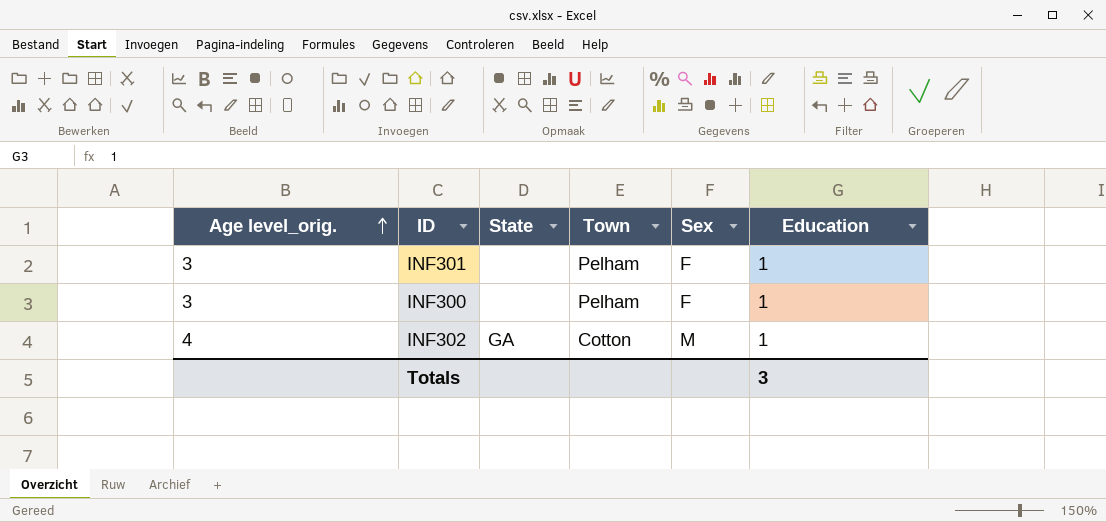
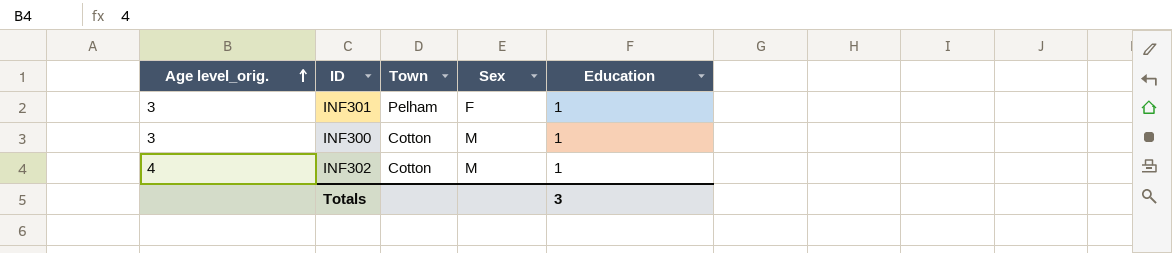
column State | position: 3 -> none
INF300 | Town: Pelham -> Cotton
INF300 | Sex: F -> M

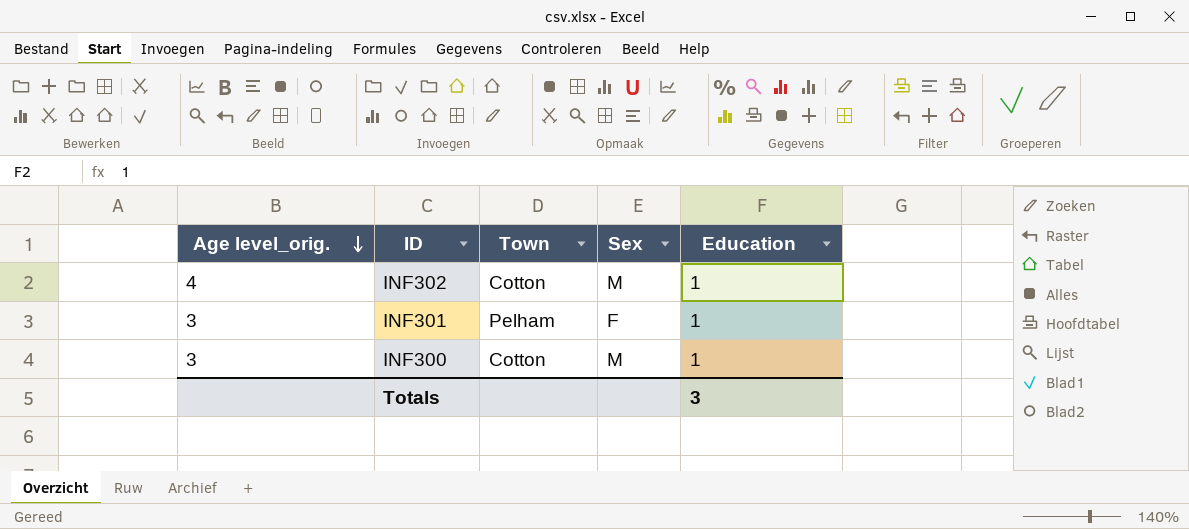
row order: Age level_orig. ascending -> Age level_orig. descending

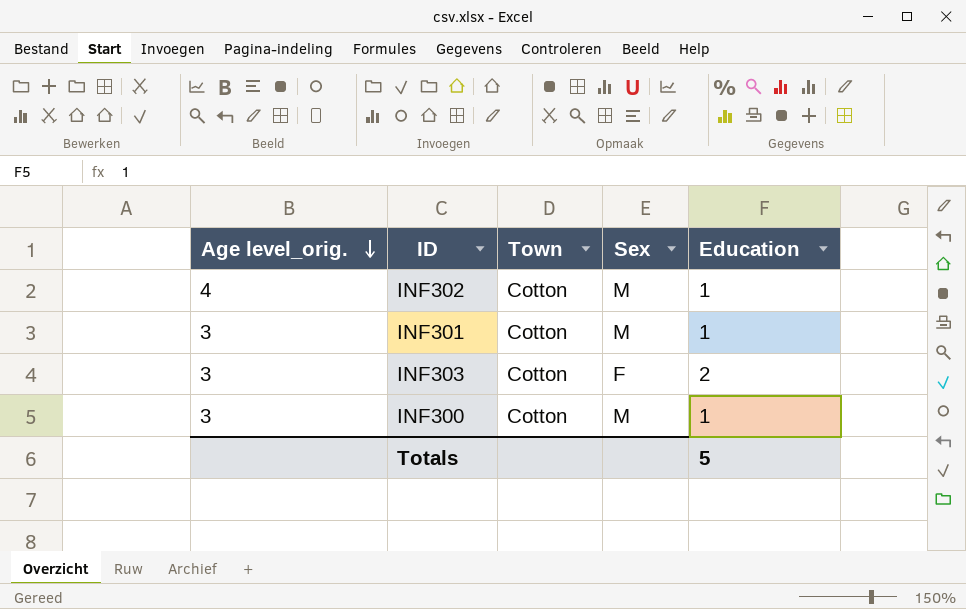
INF301 | Town: Pelham -> Cotton
INF301 | Sex: F -> M
row INF303: none -> 3 | Cotton | F | 2
Totals | Education: 3 -> 5

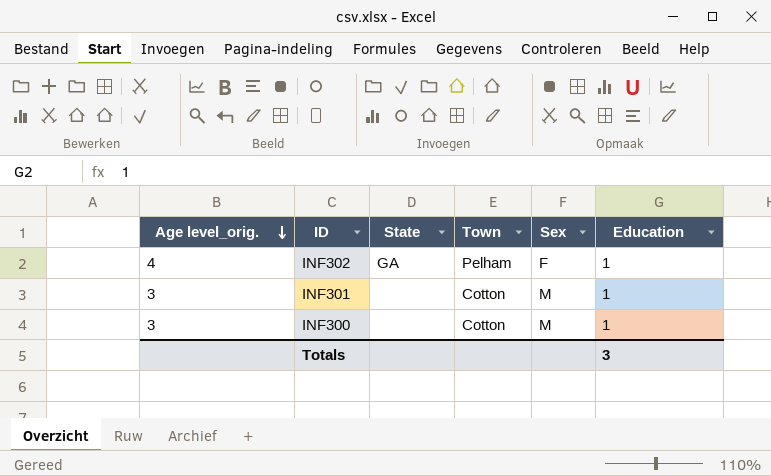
column State | position: none -> 3
row INF303: 3 | Cotton | F | 2 -> none
INF302 | Town: Cotton -> Pelham
INF302 | Sex: M -> F
Totals | Education: 5 -> 3

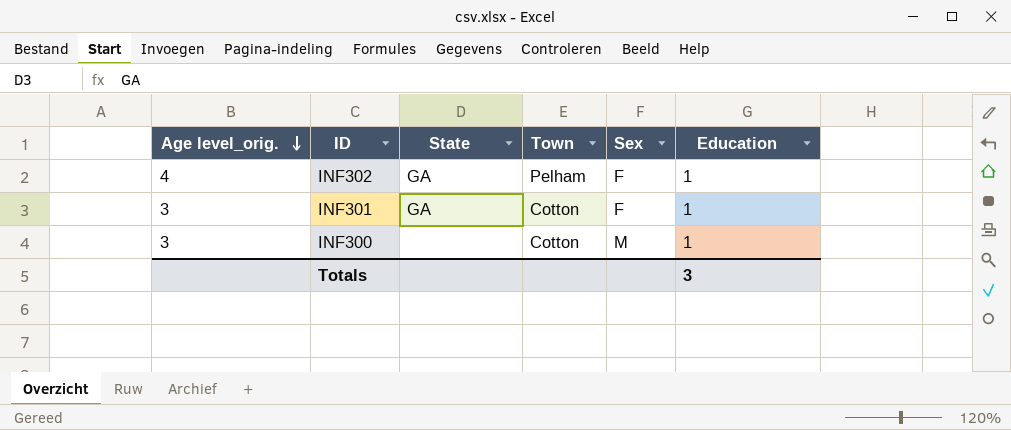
INF301 | State: none -> GA
INF301 | Sex: M -> F

